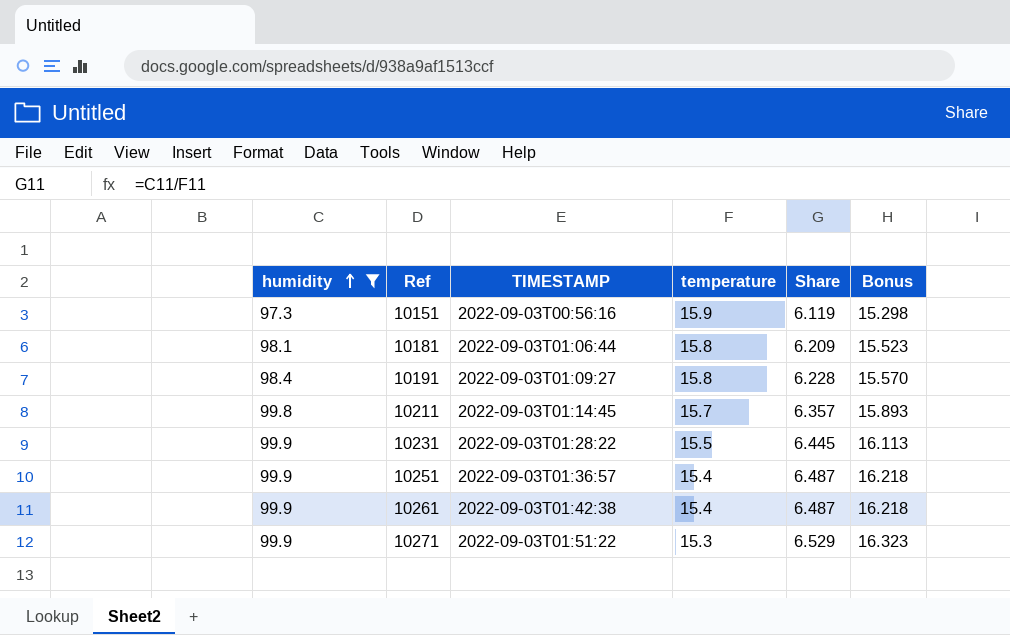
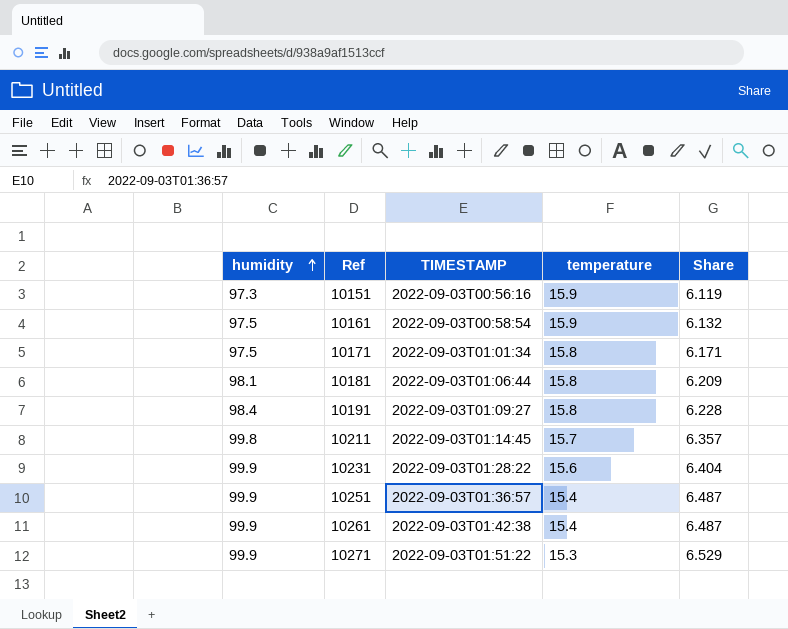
filter: humidity != 97.5 -> none
column Bonus | formula: [Share] * 2.5 -> none
10231 | temperature: 15.5 -> 15.6
10231 | Share: 6.445 -> 6.404

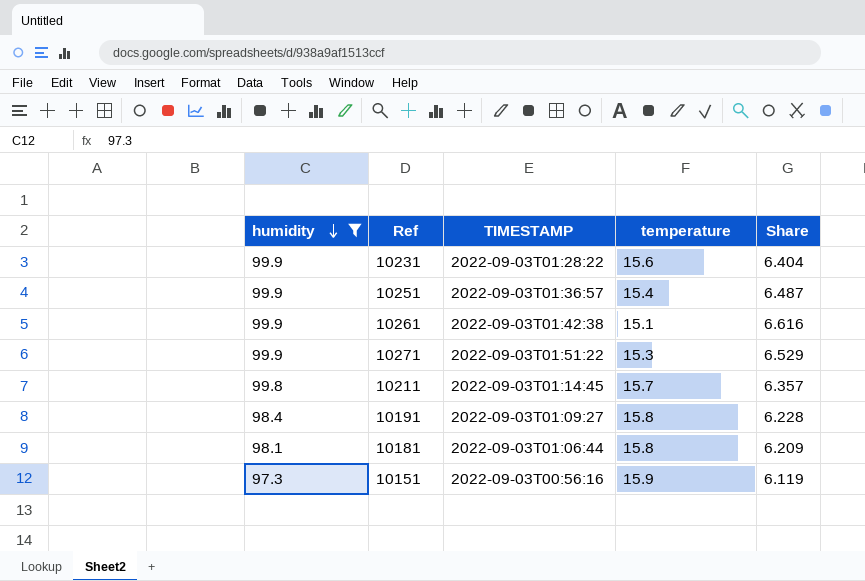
filter: none -> humidity != 97.5
row order: humidity ascending -> humidity descending
10261 | temperature: 15.4 -> 15.1
10261 | Share: 6.487 -> 6.616

